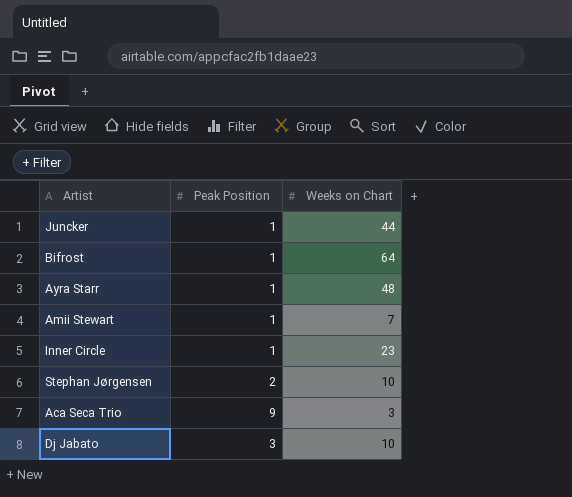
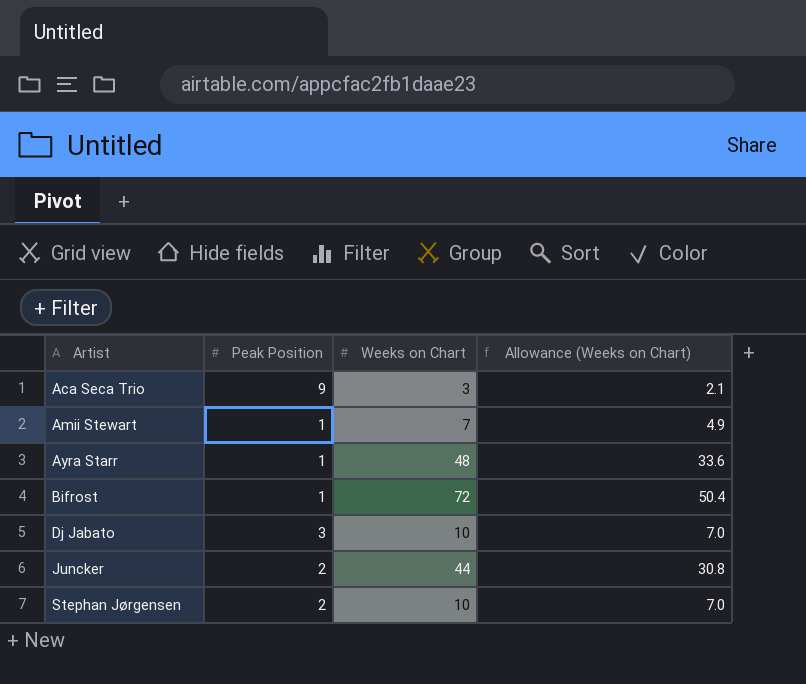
row order: none -> Artist ascending
column Allowance (Weeks on Chart) | formula: none -> [Weeks on Chart] * 0.7
row Inner Circle: 1 | 23 -> none
Bifrost | Weeks on Chart: 64 -> 72
Juncker | Peak Position: 1 -> 2

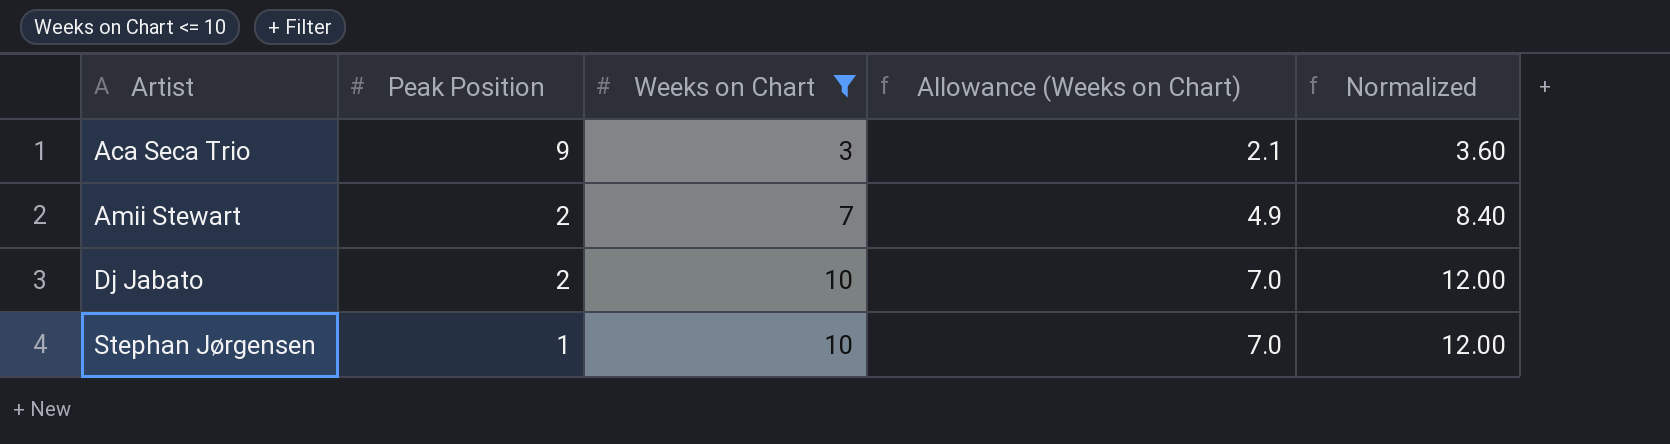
filter: none -> Weeks on Chart <= 10
column Normalized | formula: none -> [Weeks on Chart] * 1.2
Amii Stewart | Peak Position: 1 -> 2
Dj Jabato | Peak Position: 3 -> 2
Stephan Jørgensen | Peak Position: 2 -> 1

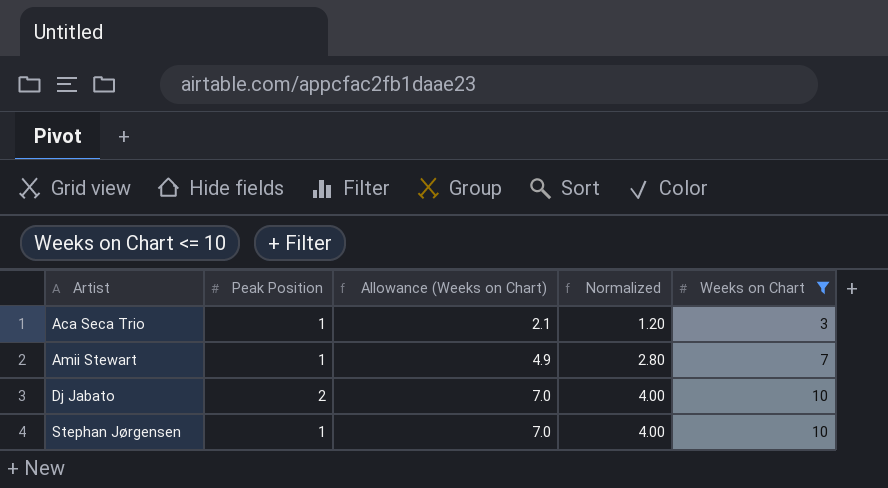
column Normalized | formula: [Weeks on Chart] * 1.2 -> [Weeks on Chart] * 0.4
column Weeks on Chart | position: 3 -> 5
Aca Seca Trio | Peak Position: 9 -> 1
Amii Stewart | Peak Position: 2 -> 1

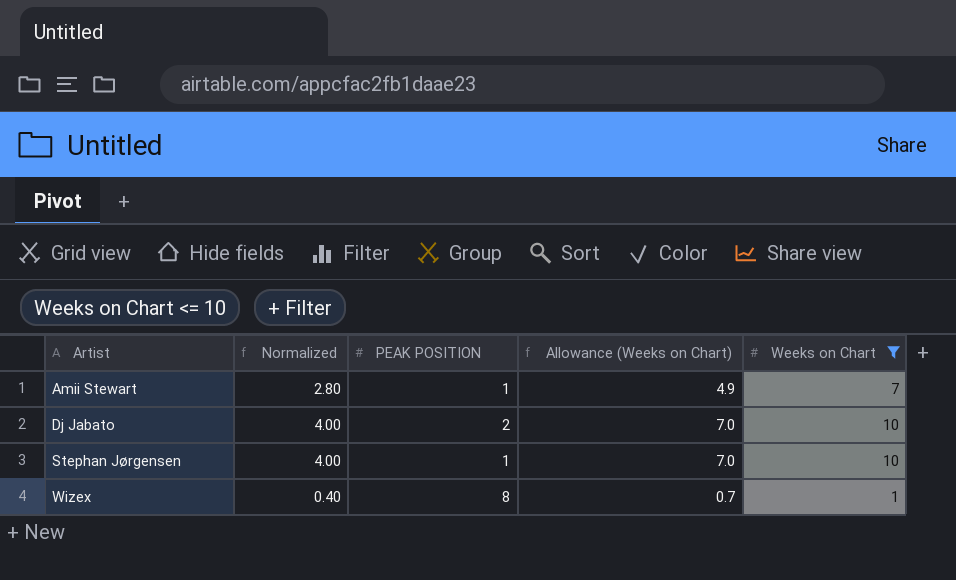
column Normalized | position: 4 -> 2
column name: Peak Position -> PEAK POSITION
row Aca Seca Trio: 1 | 2.1 | 1.20 | 3 -> none
row Wizex: none -> 0.40 | 8 | 0.7 | 1

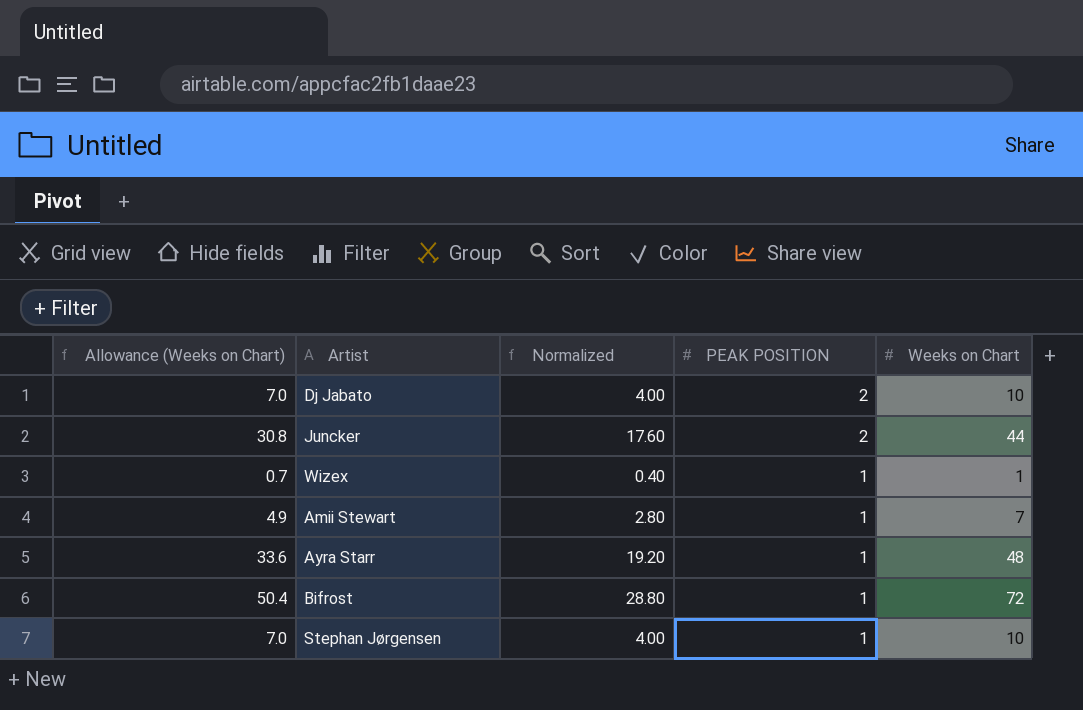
filter: Weeks on Chart <= 10 -> none
row order: Artist ascending -> PEAK POSITION descending
column Allowance (Weeks on Chart) | position: 4 -> 1
Wizex | PEAK POSITION: 8 -> 1

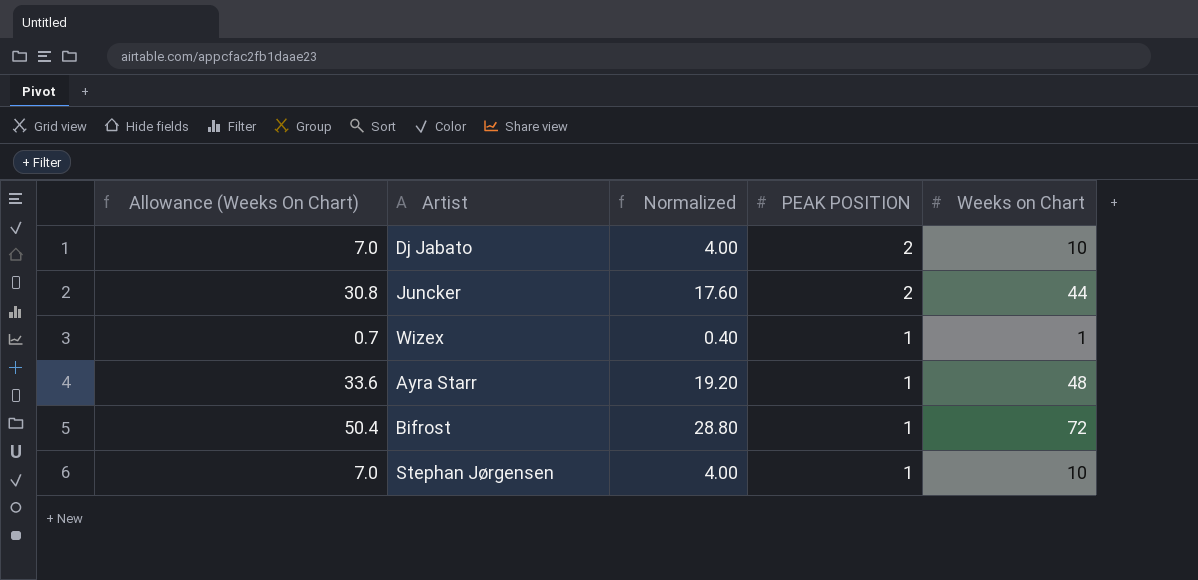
column name: Allowance (Weeks on Chart) -> Allowance (Weeks On Chart)
row Amii Stewart: 4.9 | 2.80 | 1 | 7 -> none

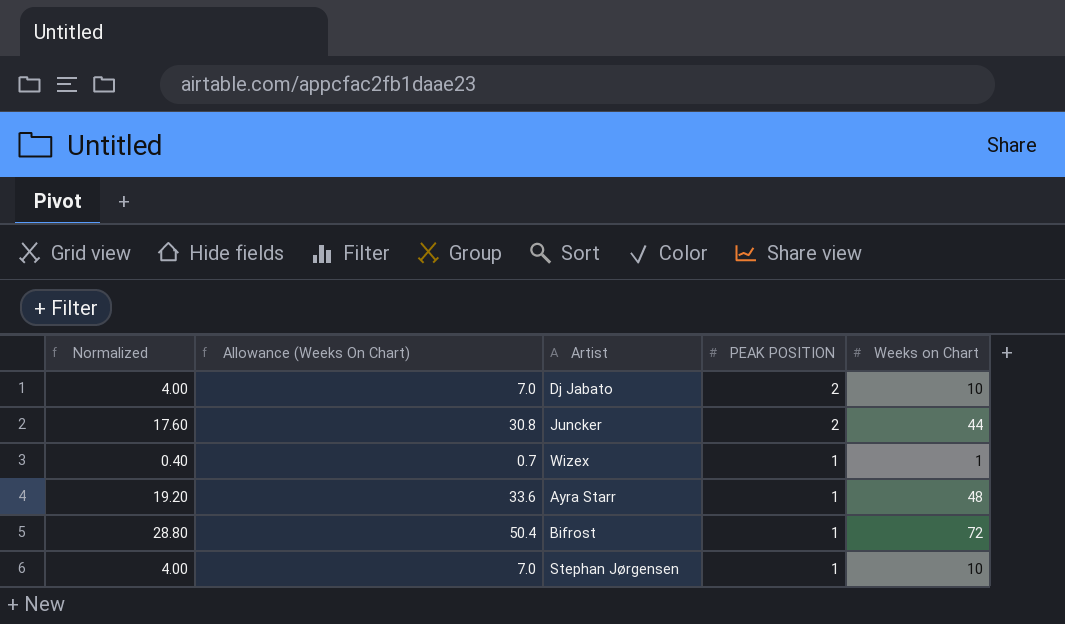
column Normalized | position: 3 -> 1

